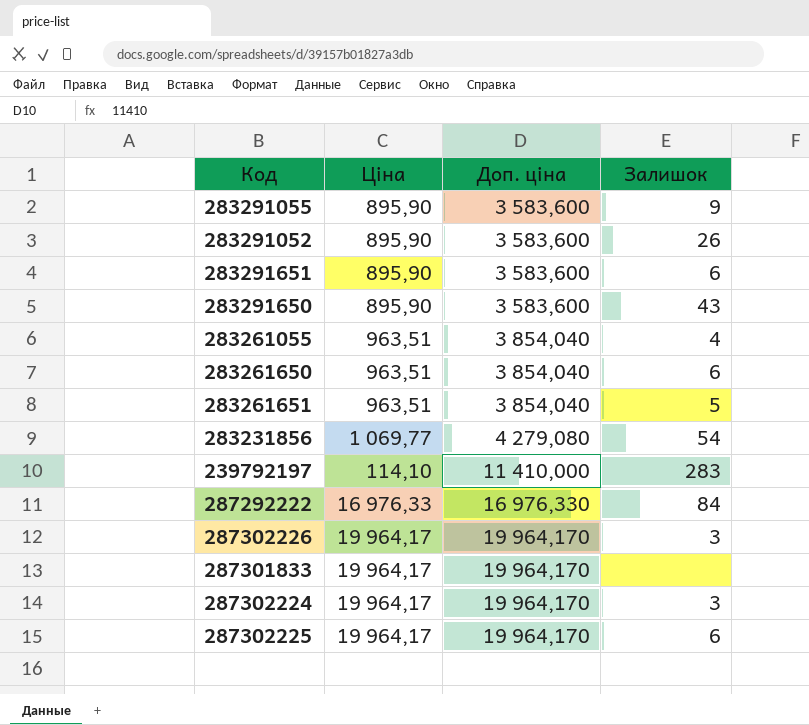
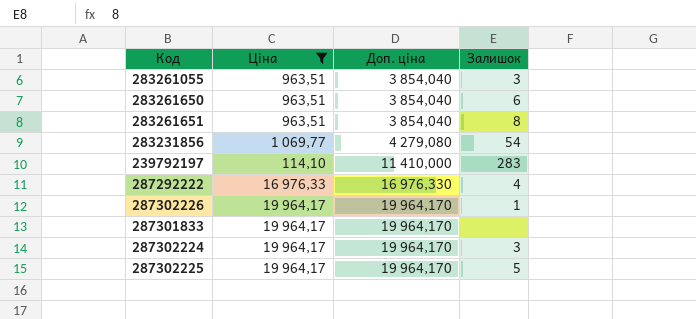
filter: none -> Ціна != 895,90
283261055 | Залишок: 4 -> 3
283261651 | Залишок: 5 -> 8
287292222 | Залишок: 84 -> 4
287302226 | Залишок: 3 -> 1
287302225 | Залишок: 6 -> 5

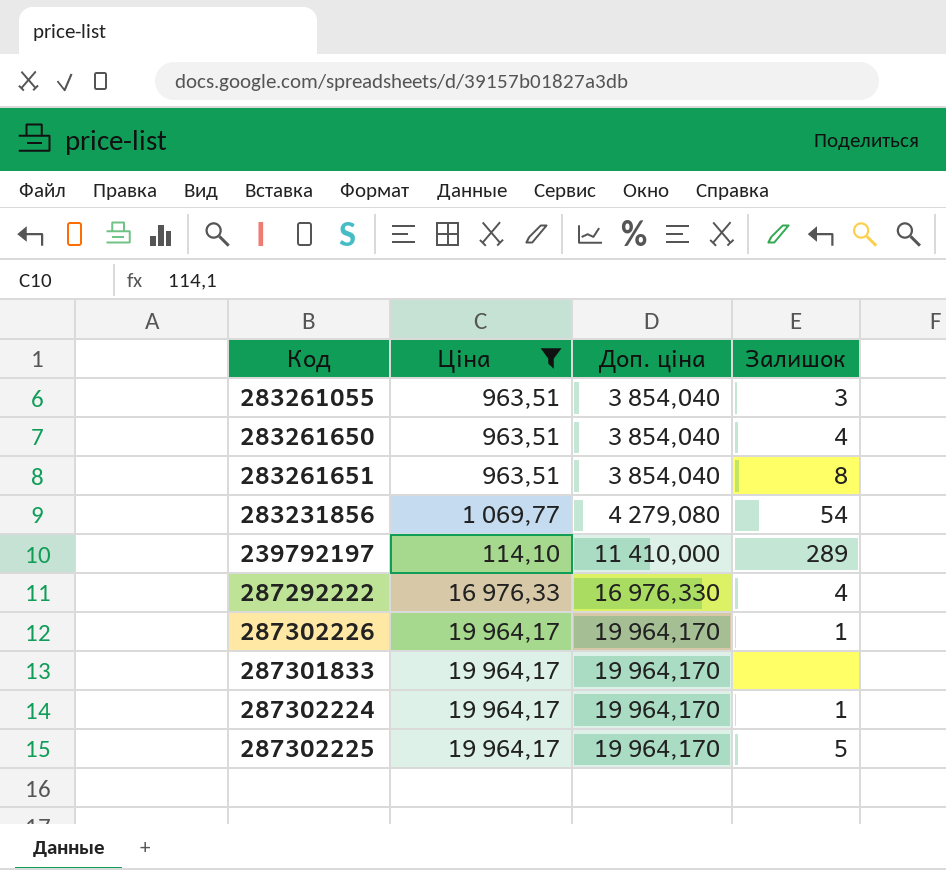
283261650 | Залишок: 6 -> 4
239792197 | Залишок: 283 -> 289
287302224 | Залишок: 3 -> 1

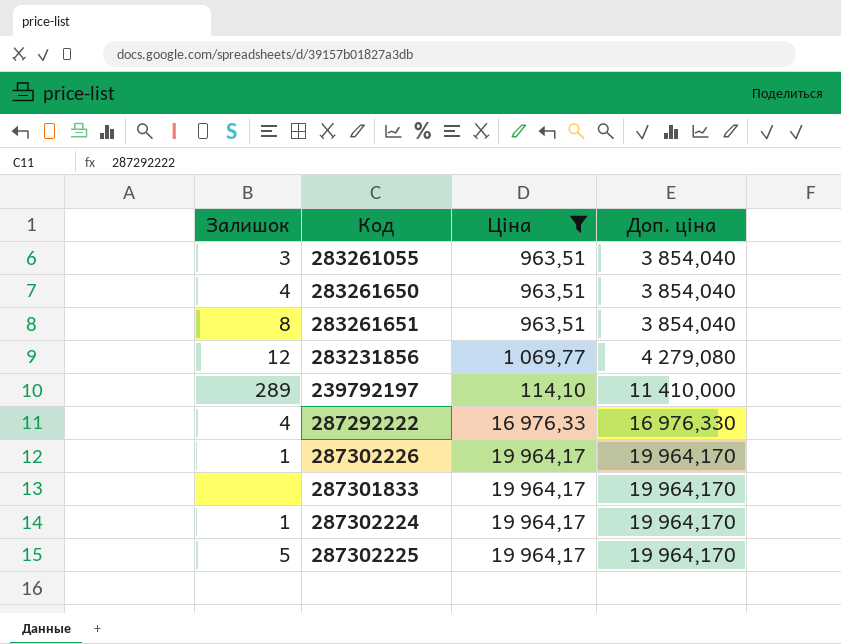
column Залишок | position: 4 -> 1
283231856 | Залишок: 54 -> 12

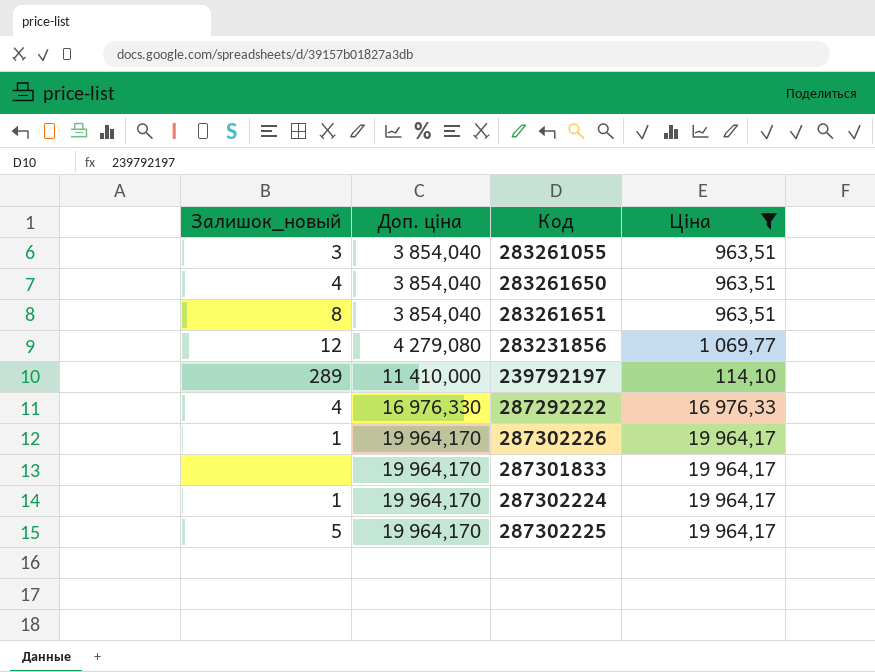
column name: Залишок -> Залишок_новый
column Доп. ціна | position: 4 -> 2

